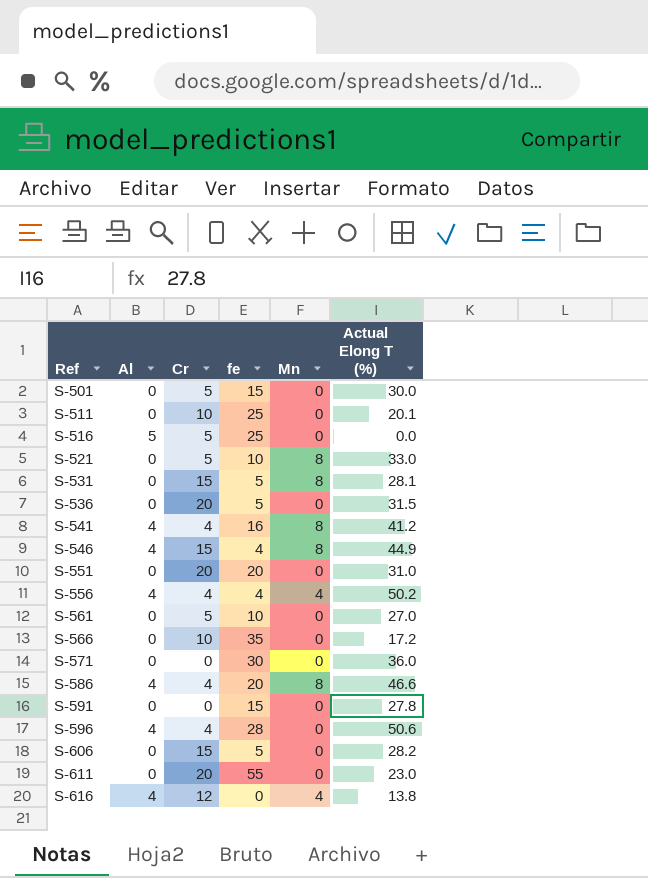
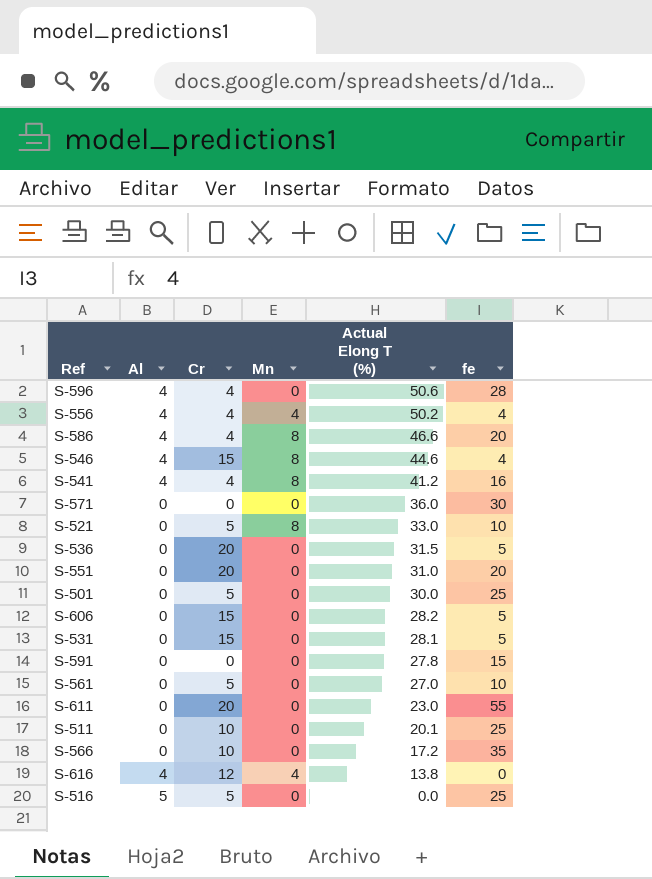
row order: Ref ascending -> Actual Elong T (%) descending
column fe | position: 4 -> 6
S-546 | Actual Elong T (%): 44.9 -> 44.6
S-501 | fe: 15 -> 25
S-531 | Mn: 8 -> 0

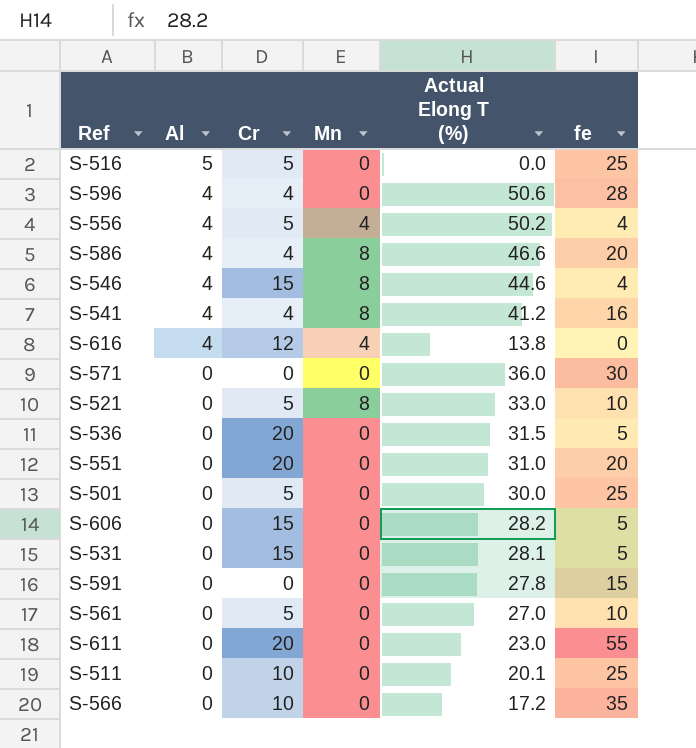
row order: Actual Elong T (%) descending -> Al descending
S-556 | Cr: 4 -> 5

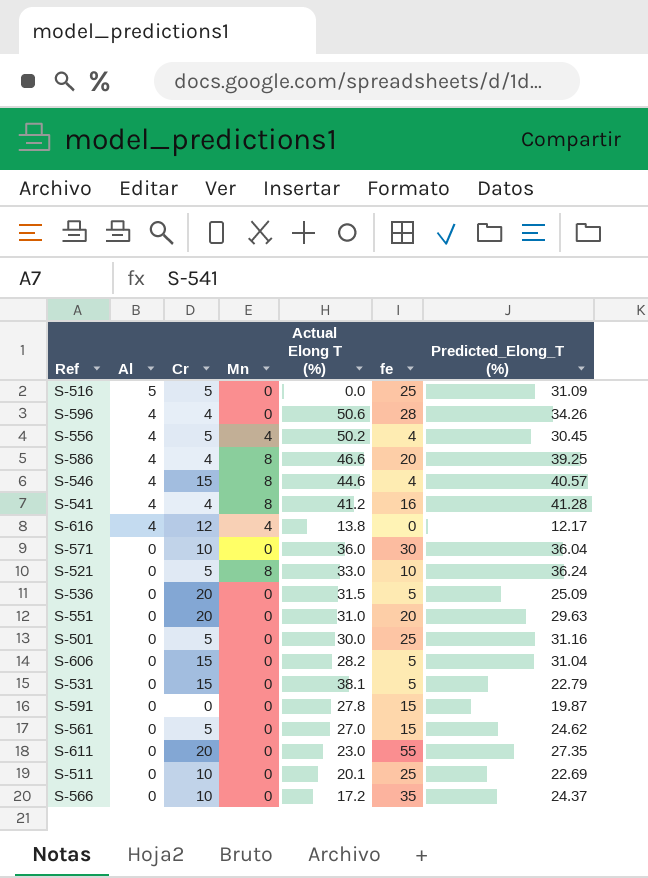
column Predicted_Elong_T (%) | position: none -> 7
S-571 | Cr: 0 -> 10
S-531 | Actual Elong T (%): 28.1 -> 38.1
S-561 | fe: 10 -> 15

